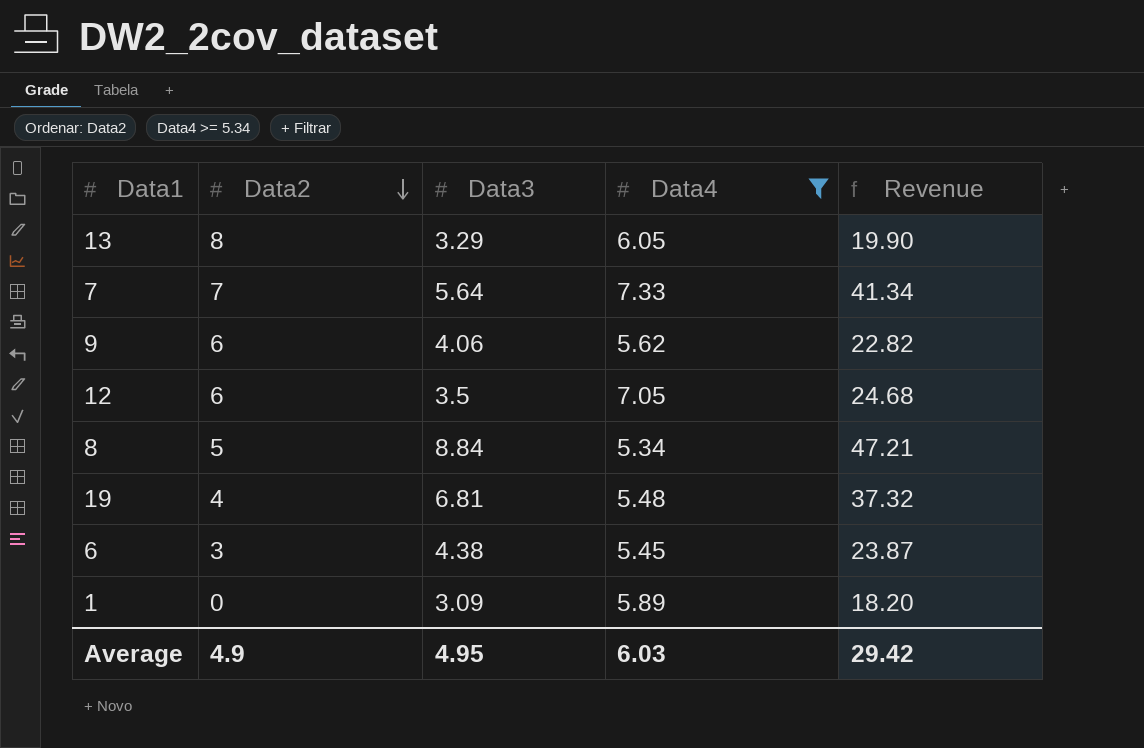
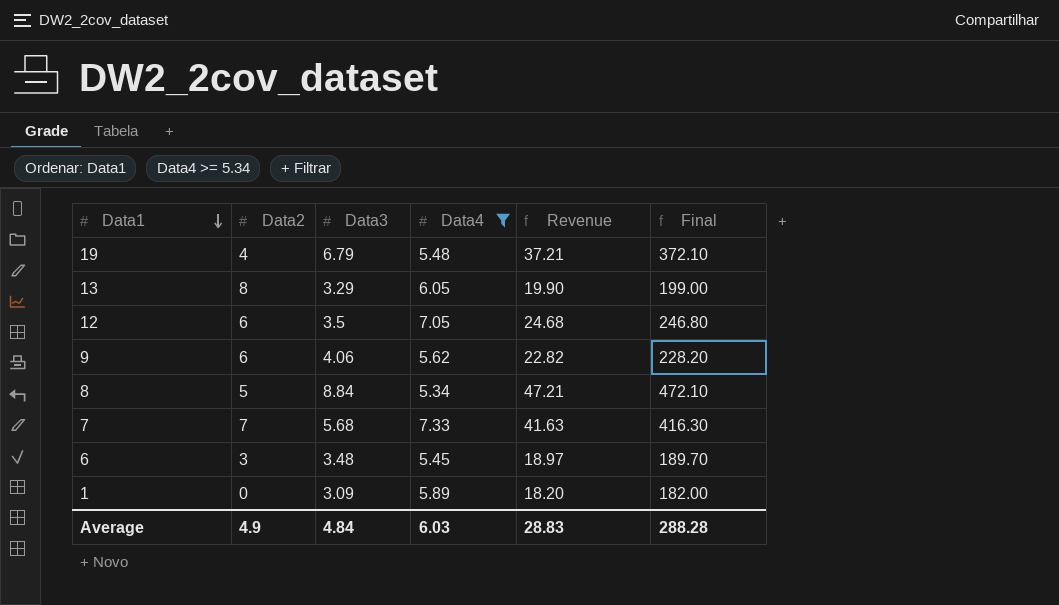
row order: Data2 descending -> Data1 descending
column Final | formula: none -> [Revenue] * 10
19 | Data3: 6.81 -> 6.79
19 | Revenue: 37.32 -> 37.21
7 | Data3: 5.64 -> 5.68
7 | Revenue: 41.34 -> 41.63
6 | Data3: 4.38 -> 3.48
6 | Revenue: 23.87 -> 18.97
Average | Data3: 4.95 -> 4.84
Average | Revenue: 29.42 -> 28.83

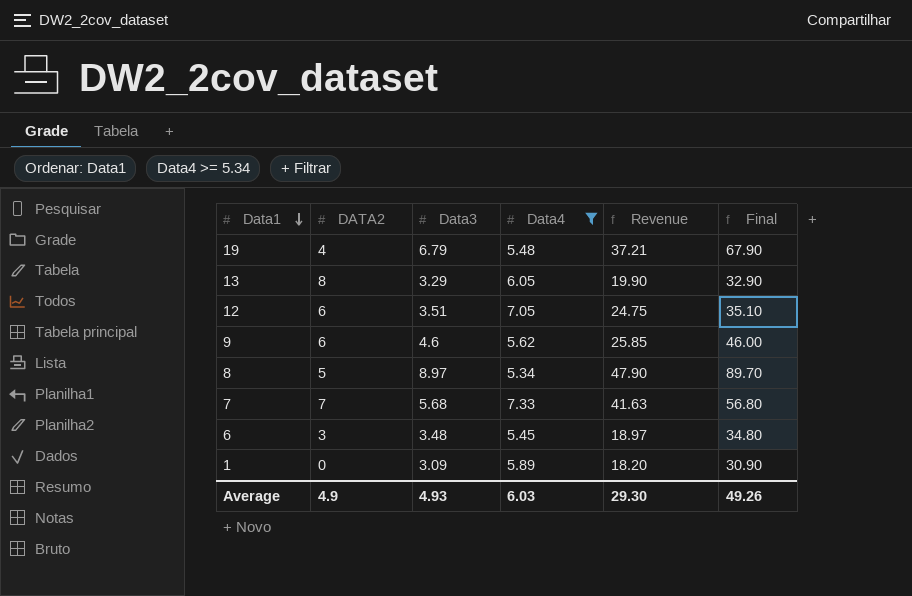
column name: Data2 -> DATA2
column Final | formula: [Revenue] * 10 -> [Data3] * 10
12 | Data3: 3.5 -> 3.51
12 | Revenue: 24.68 -> 24.75
9 | Data3: 4.06 -> 4.6
9 | Revenue: 22.82 -> 25.85
8 | Data3: 8.84 -> 8.97
8 | Revenue: 47.21 -> 47.90
Average | Data3: 4.84 -> 4.93
Average | Revenue: 28.83 -> 29.30
Average | Final: 288.28 -> 49.26

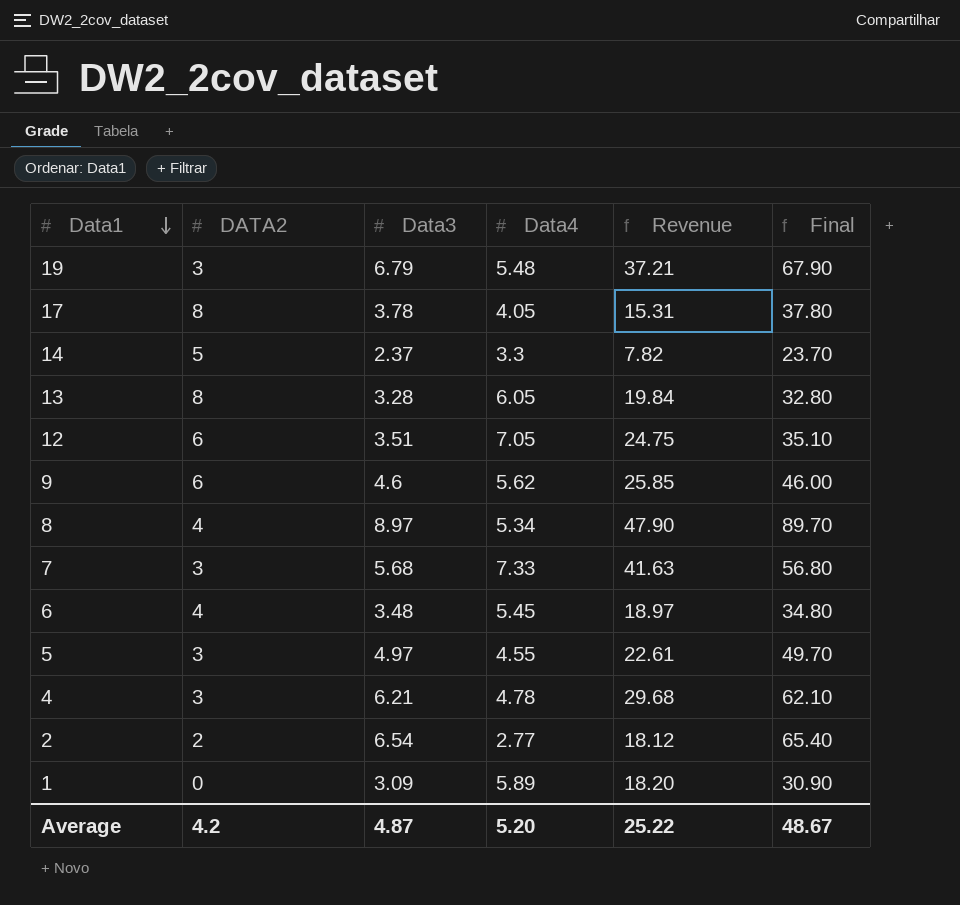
filter: Data4 >= 5.34 -> none
19 | DATA2: 4 -> 3
13 | Data3: 3.29 -> 3.28
13 | Revenue: 19.90 -> 19.84
13 | Final: 32.90 -> 32.80
8 | DATA2: 5 -> 4
7 | DATA2: 7 -> 3
6 | DATA2: 3 -> 4
Average | DATA2: 4.9 -> 4.2
Average | Data3: 4.93 -> 4.87
Average | Data4: 6.03 -> 5.20
Average | Revenue: 29.30 -> 25.22
Average | Final: 49.26 -> 48.67

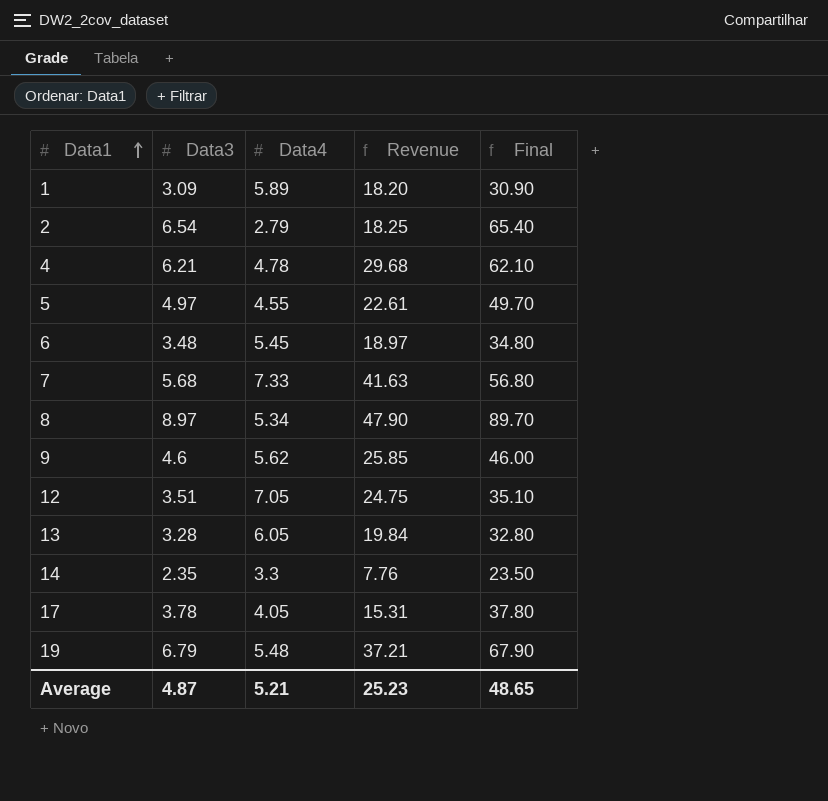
row order: Data1 descending -> Data1 ascending
column DATA2 | position: 2 -> none
2 | Data4: 2.77 -> 2.79
2 | Revenue: 18.12 -> 18.25
14 | Data3: 2.37 -> 2.35
14 | Revenue: 7.82 -> 7.76
14 | Final: 23.70 -> 23.50
Average | Data4: 5.20 -> 5.21
Average | Revenue: 25.22 -> 25.23
Average | Final: 48.67 -> 48.65

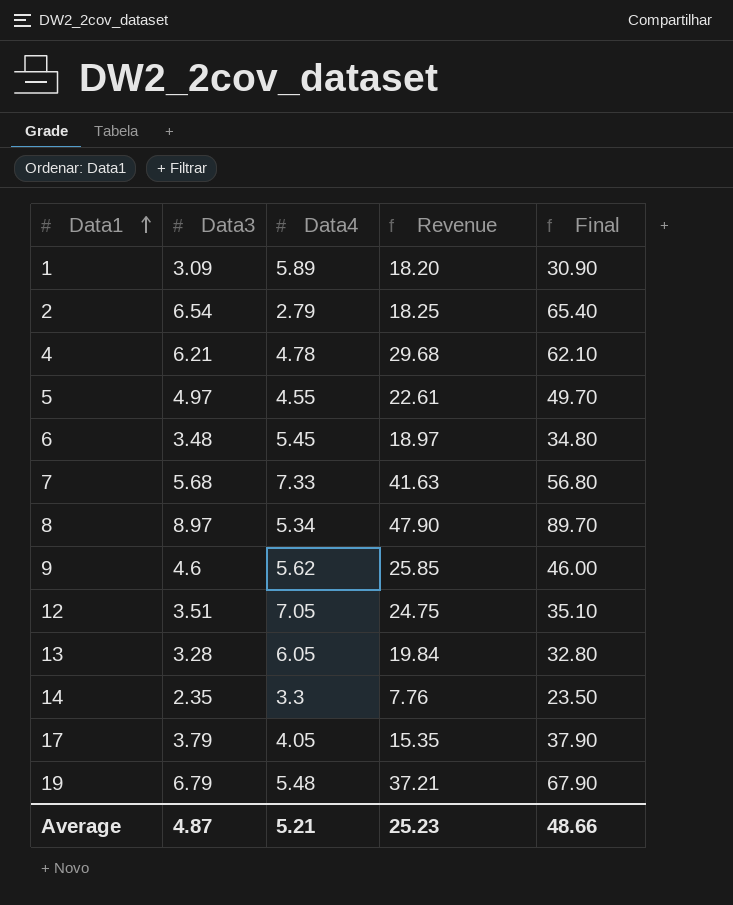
17 | Data3: 3.78 -> 3.79
17 | Revenue: 15.31 -> 15.35
17 | Final: 37.80 -> 37.90
Average | Final: 48.65 -> 48.66

